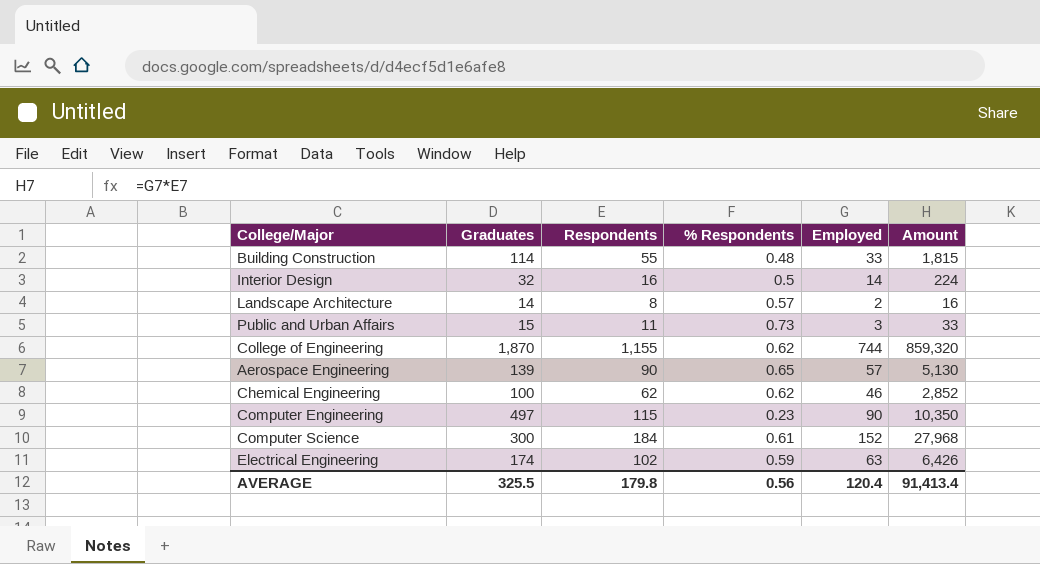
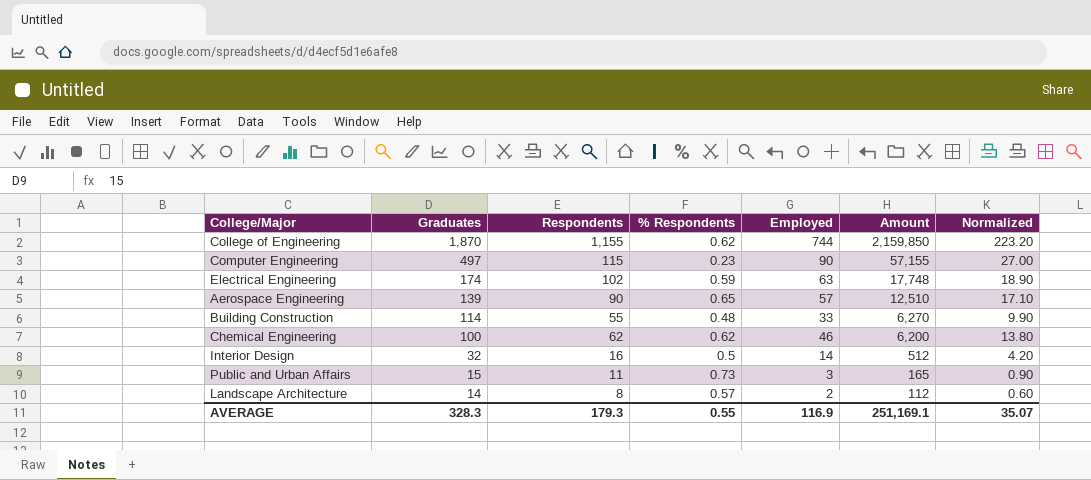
row order: none -> Graduates descending
column Amount | formula: [Respondents] * [Employed] -> [Graduates] * [Respondents]
column Normalized | formula: none -> [Employed] * 0.3
row Computer Science: 300 | 184 | 0.61 | 152 | 27,968 -> none
AVERAGE | Graduates: 325.5 -> 328.3
AVERAGE | Respondents: 179.8 -> 179.3
AVERAGE | % Respondents: 0.56 -> 0.55
AVERAGE | Employed: 120.4 -> 116.9
AVERAGE | Amount: 91,413.4 -> 251,169.1

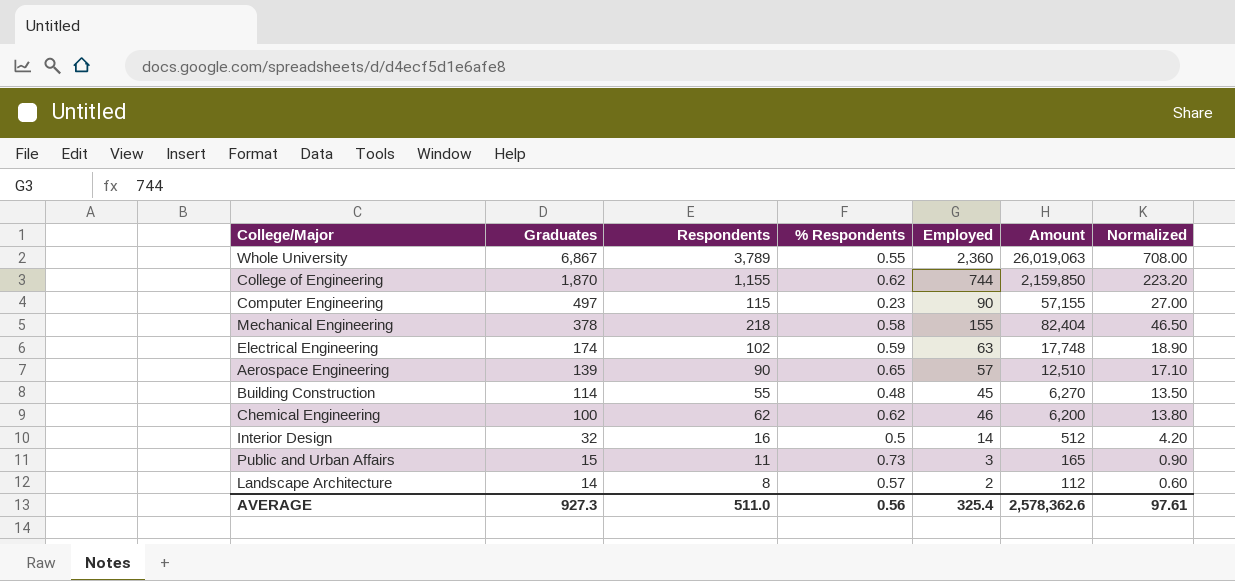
row Whole University: none -> 6,867 | 3,789 | 0.55 | 2,360 | 26,019,063 | 708.00
row Mechanical Engineering: none -> 378 | 218 | 0.58 | 155 | 82,404 | 46.50
Building Construction | Employed: 33 -> 45
Building Construction | Normalized: 9.90 -> 13.50
AVERAGE | Graduates: 328.3 -> 927.3
AVERAGE | Respondents: 179.3 -> 511.0
AVERAGE | % Respondents: 0.55 -> 0.56
AVERAGE | Employed: 116.9 -> 325.4
AVERAGE | Amount: 251,169.1 -> 2,578,362.6
AVERAGE | Normalized: 35.07 -> 97.61

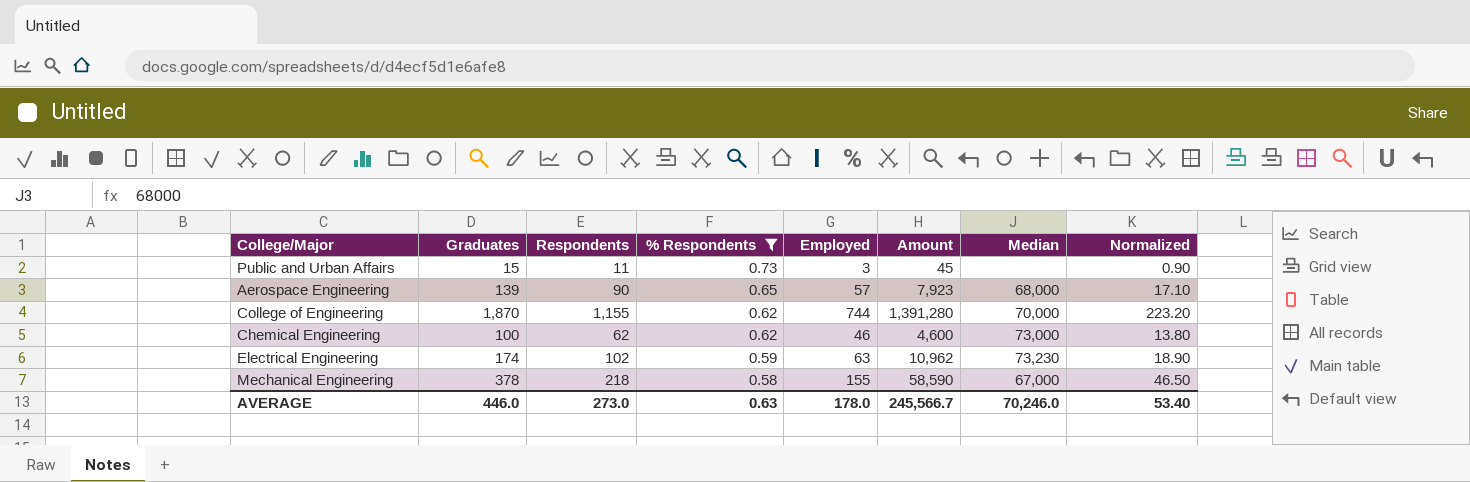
filter: none -> % Respondents >= 0.58
row order: Graduates descending -> % Respondents descending
column Amount | formula: [Graduates] * [Respondents] -> [Graduates] * [Employed]
column Median | position: none -> 7
AVERAGE | Graduates: 927.3 -> 446.0
AVERAGE | Respondents: 511.0 -> 273.0
AVERAGE | % Respondents: 0.56 -> 0.63
AVERAGE | Employed: 325.4 -> 178.0
AVERAGE | Amount: 2,578,362.6 -> 245,566.7
AVERAGE | Normalized: 97.61 -> 53.40

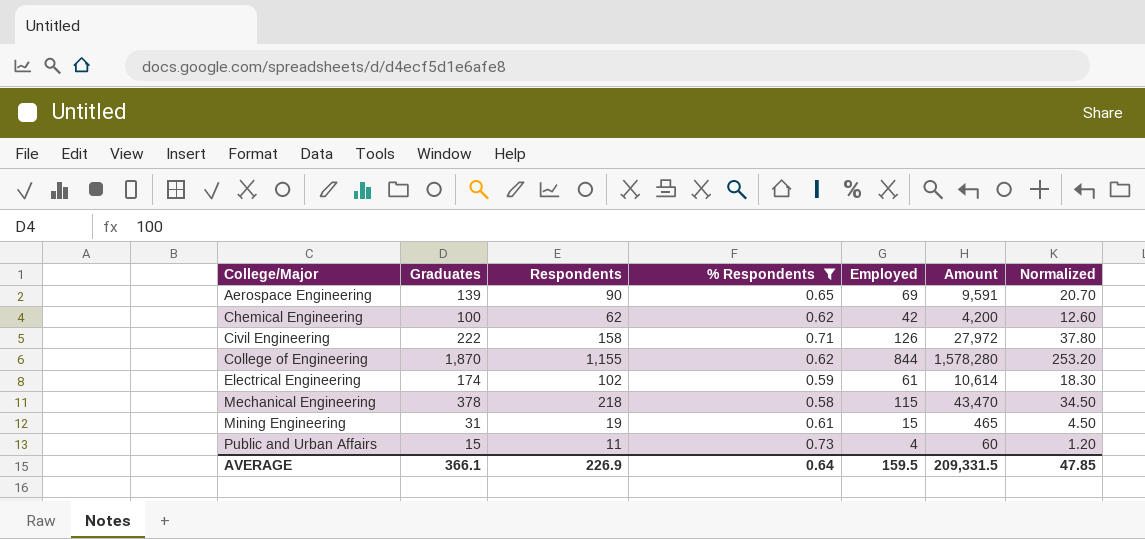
row order: % Respondents descending -> College/Major ascending
column Median | position: 7 -> none
Aerospace Engineering | Employed: 57 -> 69
Aerospace Engineering | Amount: 7,923 -> 9,591
Aerospace Engineering | Normalized: 17.10 -> 20.70
Chemical Engineering | Employed: 46 -> 42
Chemical Engineering | Amount: 4,600 -> 4,200
Chemical Engineering | Normalized: 13.80 -> 12.60
row Civil Engineering: none -> 222 | 158 | 0.71 | 126 | 27,972 | 37.80
College of Engineering | Employed: 744 -> 844
College of Engineering | Amount: 1,391,280 -> 1,578,280
College of Engineering | Normalized: 223.20 -> 253.20
Electrical Engineering | Employed: 63 -> 61
Electrical Engineering | Amount: 10,962 -> 10,614
Electrical Engineering | Normalized: 18.90 -> 18.30
Mechanical Engineering | Employed: 155 -> 115
Mechanical Engineering | Amount: 58,590 -> 43,470
Mechanical Engineering | Normalized: 46.50 -> 34.50
row Mining Engineering: none -> 31 | 19 | 0.61 | 15 | 465 | 4.50
Public and Urban Affairs | Employed: 3 -> 4
Public and Urban Affairs | Amount: 45 -> 60
Public and Urban Affairs | Normalized: 0.90 -> 1.20
AVERAGE | Graduates: 446.0 -> 366.1
AVERAGE | Respondents: 273.0 -> 226.9
AVERAGE | % Respondents: 0.63 -> 0.64
AVERAGE | Employed: 178.0 -> 159.5
AVERAGE | Amount: 245,566.7 -> 209,331.5
AVERAGE | Normalized: 53.40 -> 47.85

